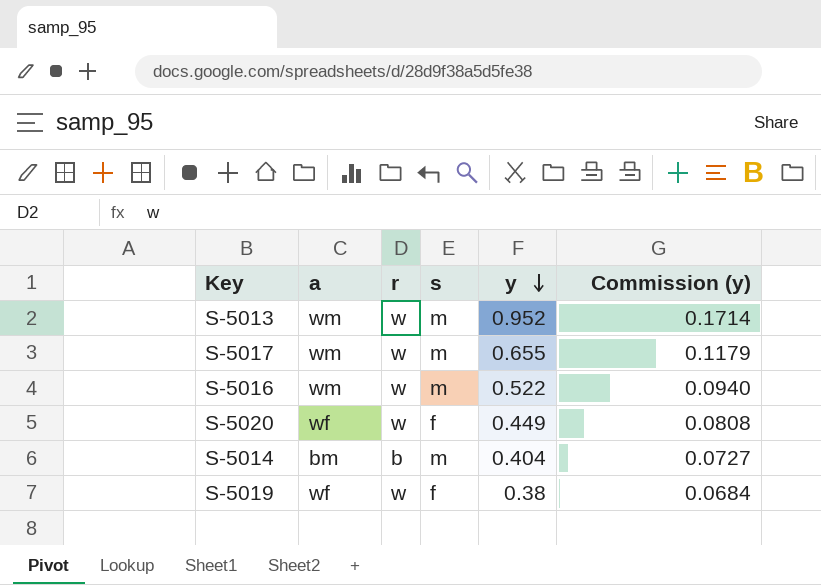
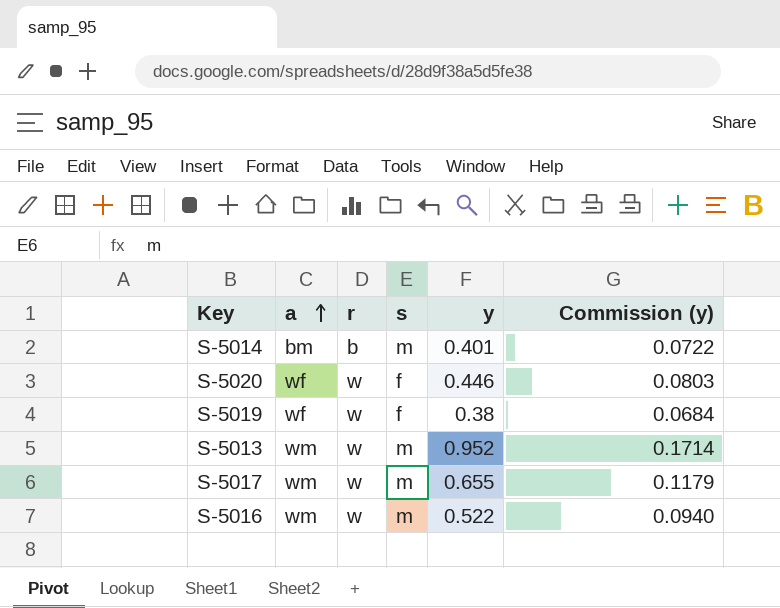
row order: y descending -> a ascending
S-5014 | y: 0.404 -> 0.401
S-5014 | Commission (y): 0.0727 -> 0.0722
S-5020 | y: 0.449 -> 0.446
S-5020 | Commission (y): 0.0808 -> 0.0803

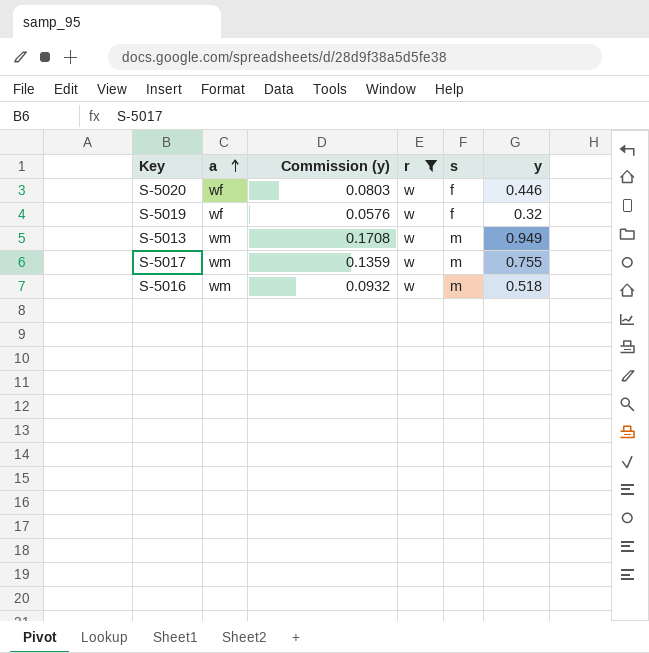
filter: none -> r = w
column Commission (y) | position: 6 -> 3
S-5019 | Commission (y): 0.0684 -> 0.0576
S-5019 | y: 0.38 -> 0.32
S-5013 | Commission (y): 0.1714 -> 0.1708
S-5013 | y: 0.952 -> 0.949
S-5017 | Commission (y): 0.1179 -> 0.1359
S-5017 | y: 0.655 -> 0.755
S-5016 | Commission (y): 0.0940 -> 0.0932
S-5016 | y: 0.522 -> 0.518

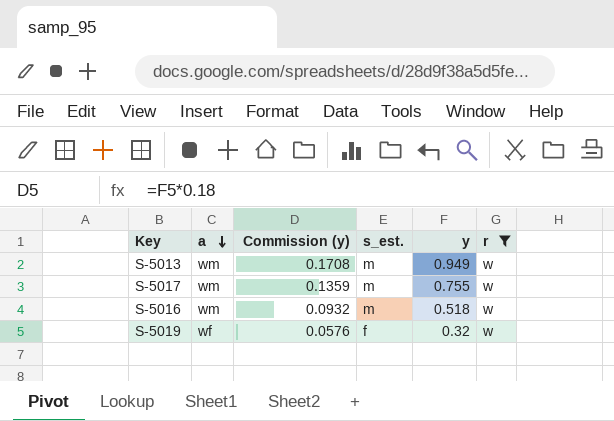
row order: a ascending -> a descending
column name: s -> s_est.
column r | position: 4 -> 6
row S-5020: wf | 0.0803 | w | f | 0.446 -> none

